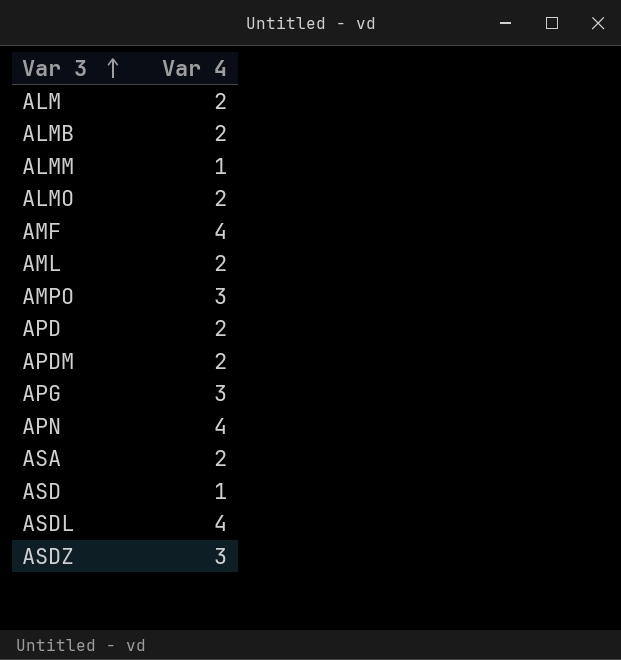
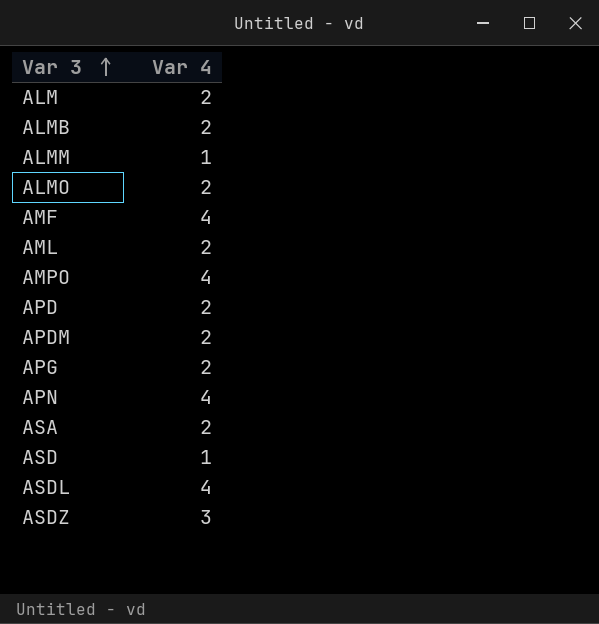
AMPO | Var 4: 3 -> 4
APG | Var 4: 3 -> 2

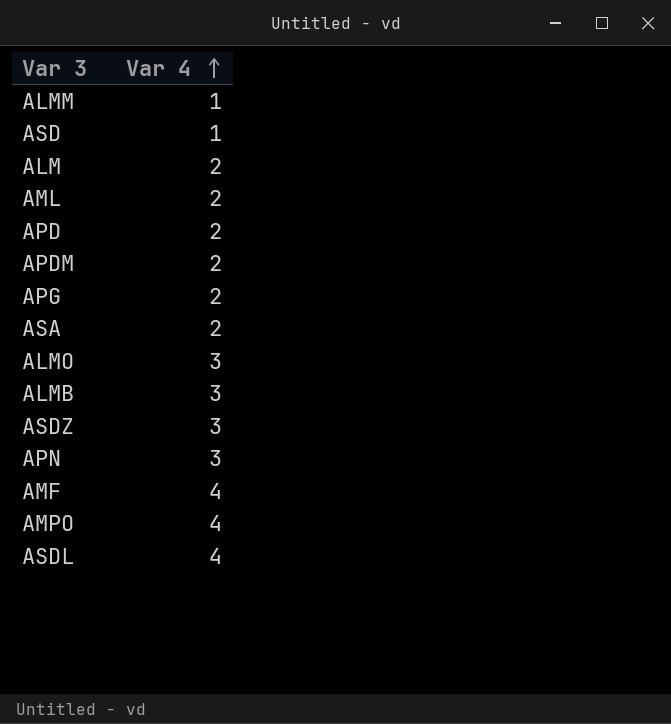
row order: Var 3 ascending -> Var 4 ascending
ALMO | Var 4: 2 -> 3
ALMB | Var 4: 2 -> 3
APN | Var 4: 4 -> 3

